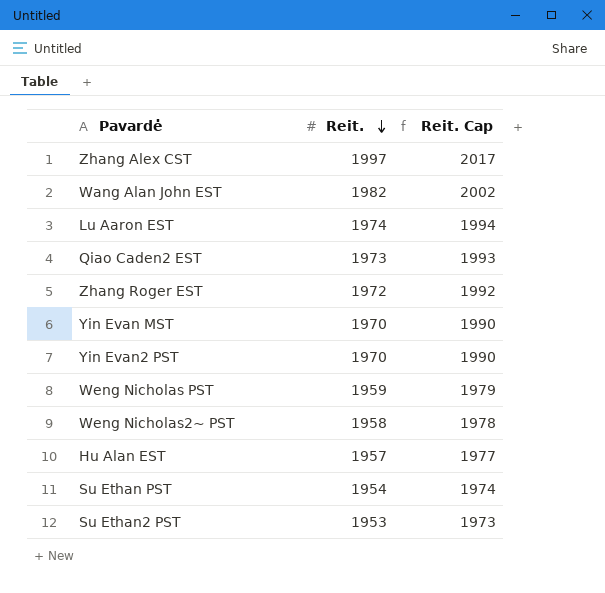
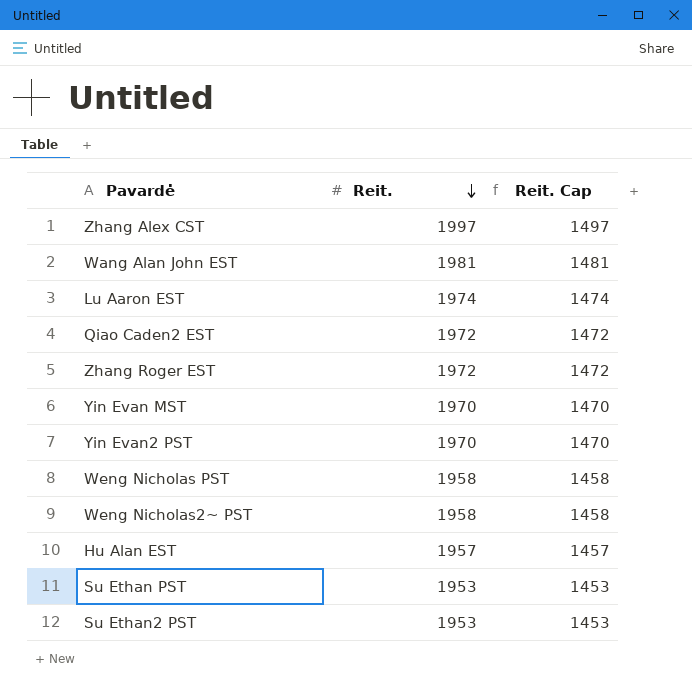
column Reit. Cap | formula: [Reit.] + 20 -> [Reit.] - 500
Wang Alan John EST | Reit.: 1982 -> 1981
Qiao Caden2 EST | Reit.: 1973 -> 1972
Weng Nicholas PST | Reit.: 1959 -> 1958
Su Ethan PST | Reit.: 1954 -> 1953

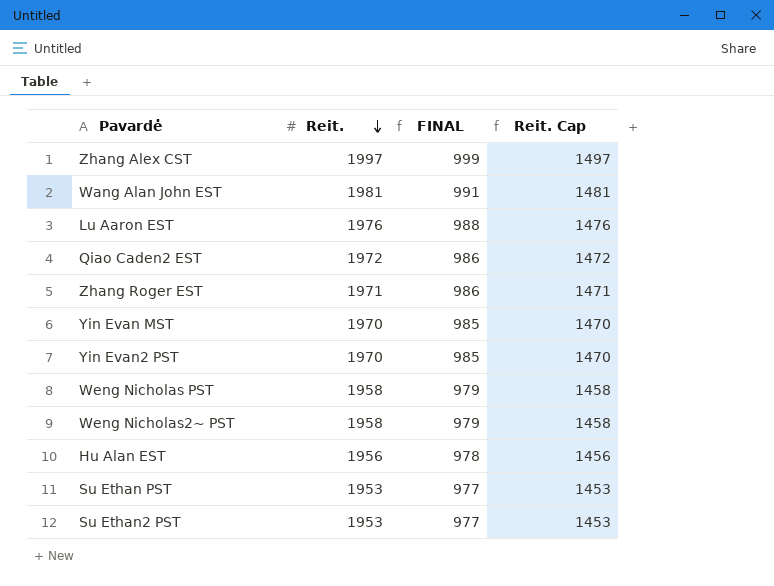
column FINAL | formula: none -> [Reit.] * 0.5
Lu Aaron EST | Reit.: 1974 -> 1976
Lu Aaron EST | Reit. Cap: 1474 -> 1476
Zhang Roger EST | Reit.: 1972 -> 1971
Zhang Roger EST | Reit. Cap: 1472 -> 1471
Hu Alan EST | Reit.: 1957 -> 1956
Hu Alan EST | Reit. Cap: 1457 -> 1456

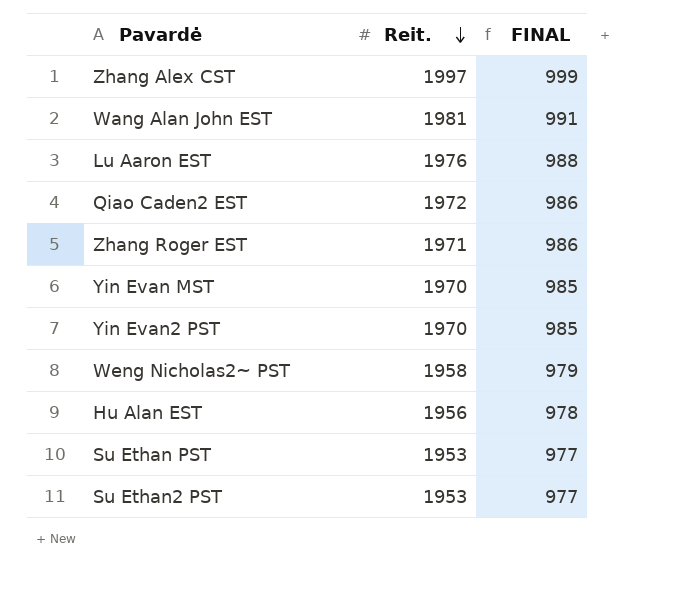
column Reit. Cap | formula: [Reit.] - 500 -> none
row Weng Nicholas PST: 1958 | 979 | 1458 -> none

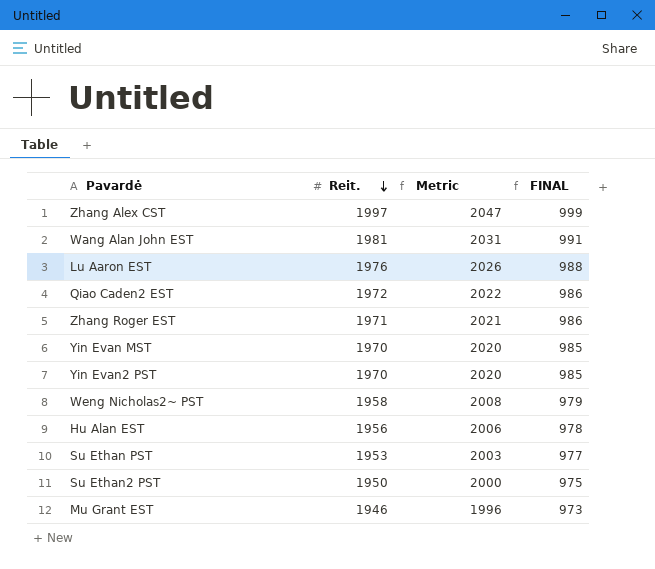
column Metric | formula: none -> [Reit.] + 50
Su Ethan2 PST | Reit.: 1953 -> 1950
Su Ethan2 PST | FINAL: 977 -> 975
row Mu Grant EST: none -> 1946 | 1996 | 973

